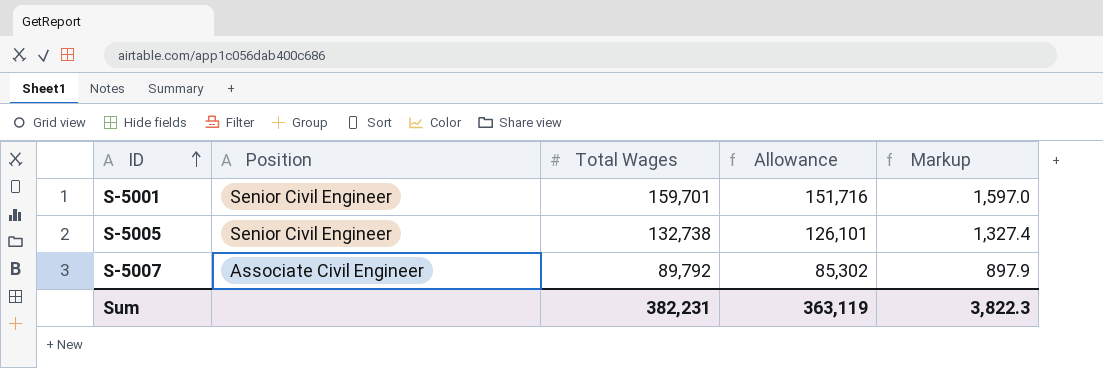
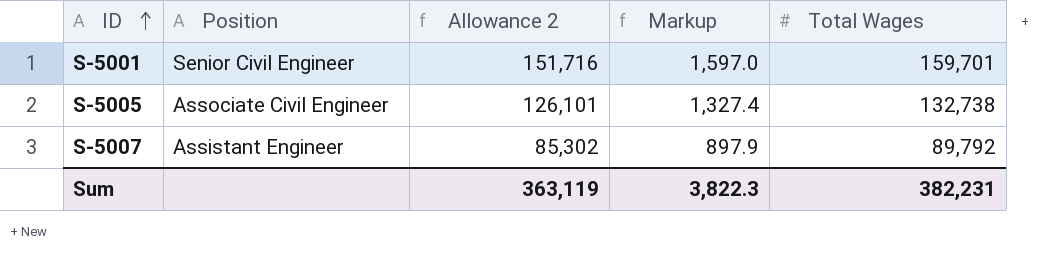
column name: Allowance -> Allowance 2
column Total Wages | position: 3 -> 5
S-5005 | Position: Senior Civil Engineer -> Associate Civil Engineer
S-5007 | Position: Associate Civil Engineer -> Assistant Engineer

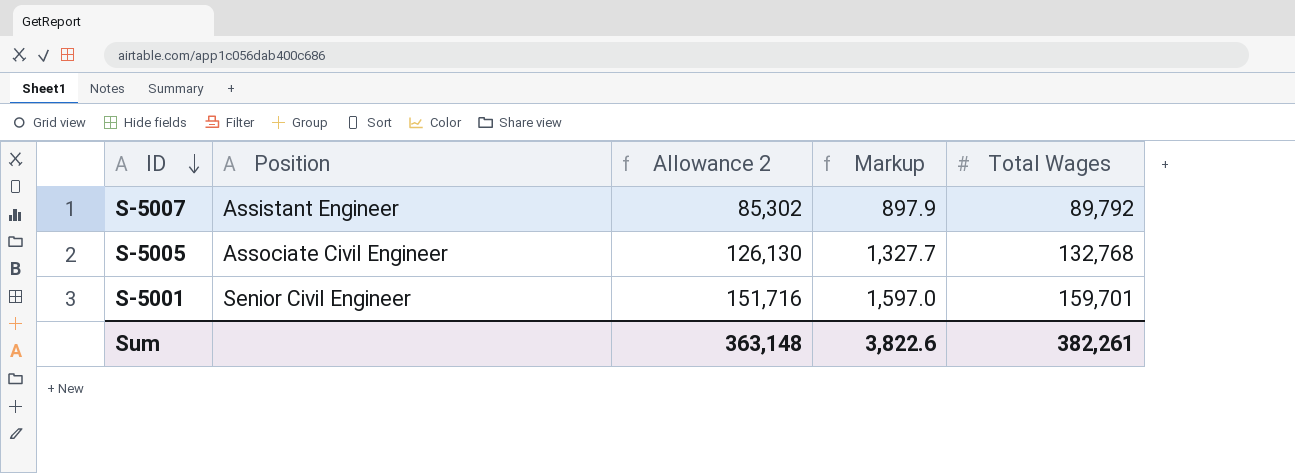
row order: ID ascending -> ID descending
S-5005 | Allowance 2: 126,101 -> 126,130
S-5005 | Markup: 1,327.4 -> 1,327.7
S-5005 | Total Wages: 132,738 -> 132,768
Sum | Allowance 2: 363,119 -> 363,148
Sum | Markup: 3,822.3 -> 3,822.6
Sum | Total Wages: 382,231 -> 382,261

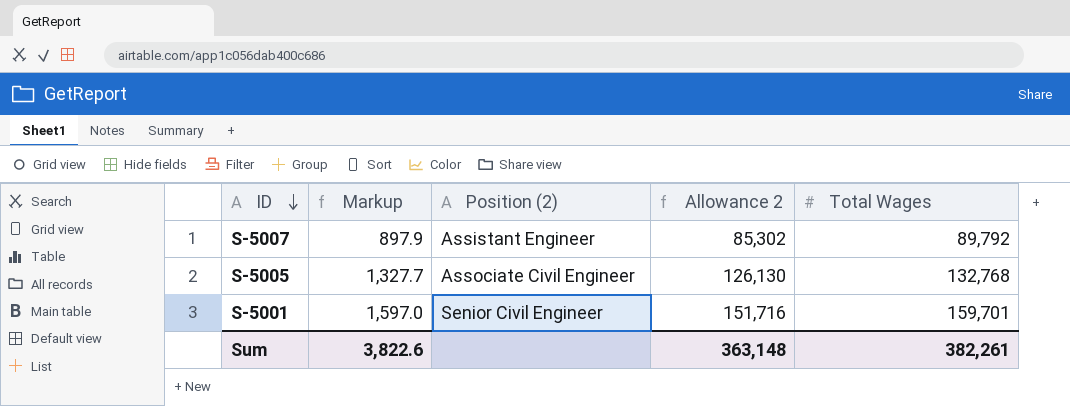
column Markup | position: 4 -> 2
column name: Position -> Position (2)

